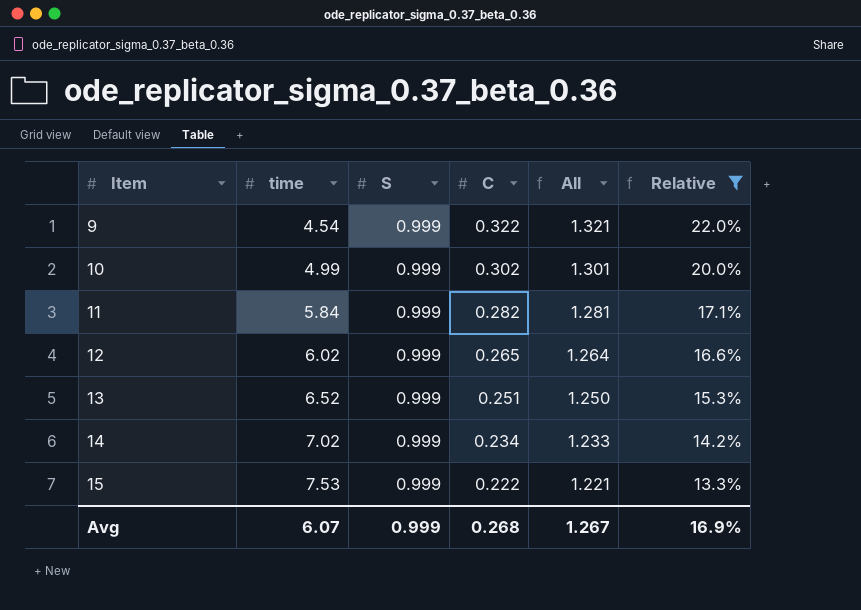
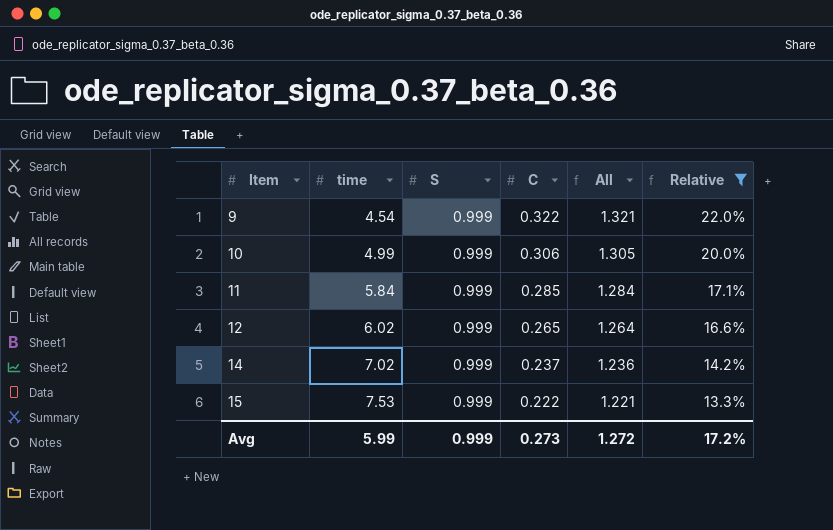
row 13: 6.52 | 0.999 | 0.251 | 1.250 | 15.3% -> none
10 | C: 0.302 -> 0.306
10 | All: 1.301 -> 1.305
11 | C: 0.282 -> 0.285
11 | All: 1.281 -> 1.284
14 | C: 0.234 -> 0.237
14 | All: 1.233 -> 1.236
Avg | time: 6.07 -> 5.99
Avg | C: 0.268 -> 0.273
Avg | All: 1.267 -> 1.272
Avg | Relative: 16.9% -> 17.2%

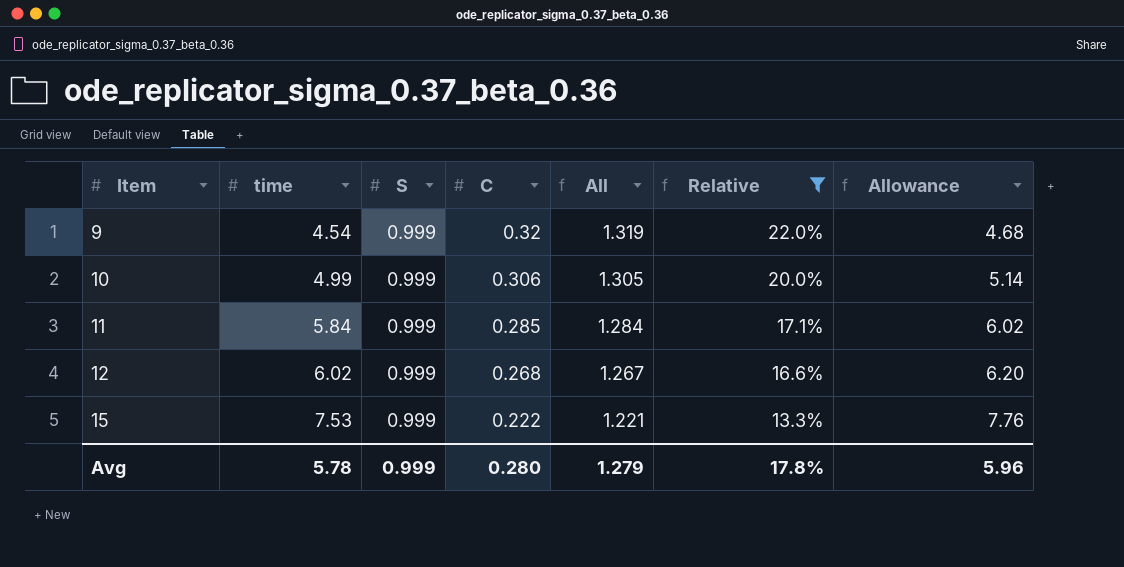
column Allowance | formula: none -> [time] * 1.03
row 14: 7.02 | 0.999 | 0.237 | 1.236 | 14.2% -> none
9 | C: 0.322 -> 0.32
9 | All: 1.321 -> 1.319
12 | C: 0.265 -> 0.268
12 | All: 1.264 -> 1.267
Avg | time: 5.99 -> 5.78
Avg | C: 0.273 -> 0.280
Avg | All: 1.272 -> 1.279
Avg | Relative: 17.2% -> 17.8%

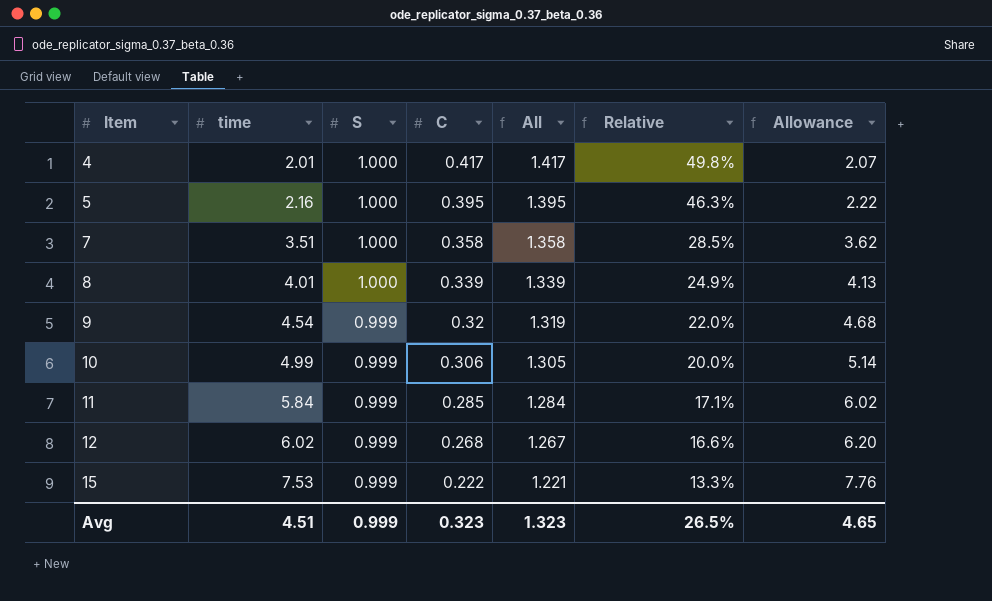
filter: Relative <= 22.0% -> none
Avg | time: 5.78 -> 4.51
Avg | C: 0.280 -> 0.323
Avg | All: 1.279 -> 1.323
Avg | Relative: 17.8% -> 26.5%
Avg | Allowance: 5.96 -> 4.65

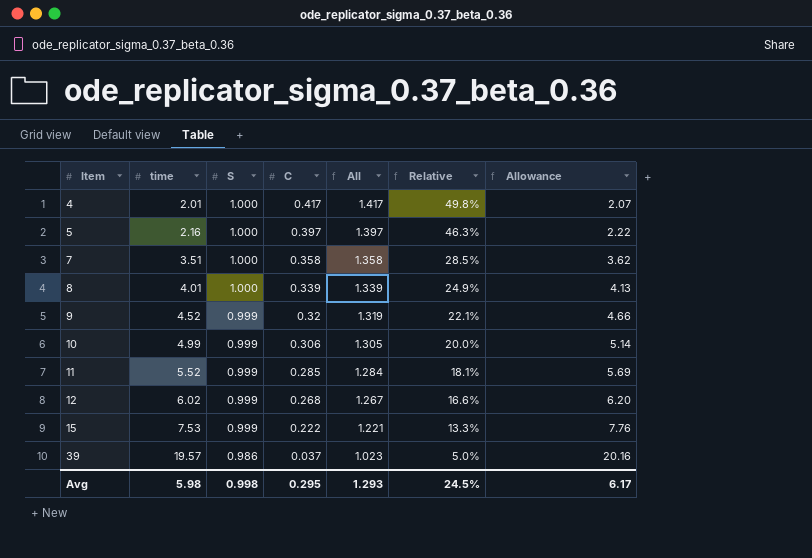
5 | C: 0.395 -> 0.397
5 | All: 1.395 -> 1.397
9 | time: 4.54 -> 4.52
9 | Relative: 22.0% -> 22.1%
9 | Allowance: 4.68 -> 4.66
11 | time: 5.84 -> 5.52
11 | Relative: 17.1% -> 18.1%
11 | Allowance: 6.02 -> 5.69
row 39: none -> 19.57 | 0.986 | 0.037 | 1.023 | 5.0% | 20.16
Avg | time: 4.51 -> 5.98
Avg | S: 0.999 -> 0.998
Avg | C: 0.323 -> 0.295
Avg | All: 1.323 -> 1.293
Avg | Relative: 26.5% -> 24.5%
Avg | Allowance: 4.65 -> 6.17

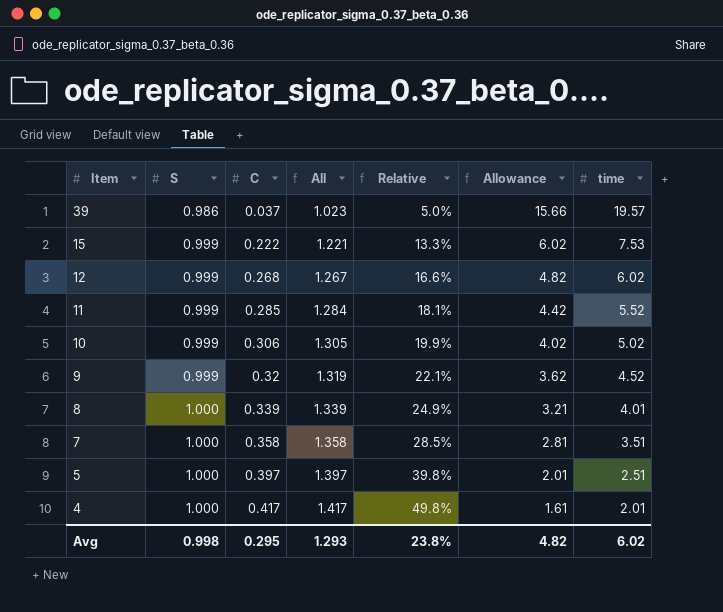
row order: Item ascending -> Item descending
column Allowance | formula: [time] * 1.03 -> [time] * 0.8
column time | position: 2 -> 7
10 | Relative: 20.0% -> 19.9%
10 | time: 4.99 -> 5.02
5 | Relative: 46.3% -> 39.8%
5 | time: 2.16 -> 2.51
Avg | Relative: 24.5% -> 23.8%
Avg | Allowance: 6.17 -> 4.82
Avg | time: 5.98 -> 6.02

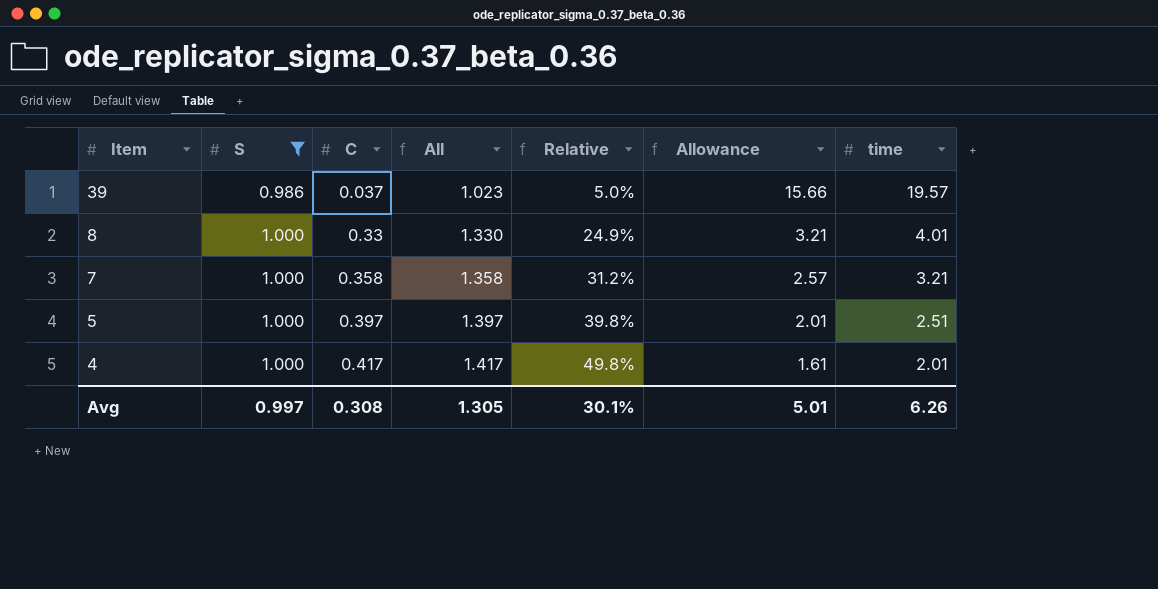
filter: none -> S != 0.999
8 | C: 0.339 -> 0.33
8 | All: 1.339 -> 1.330
7 | Relative: 28.5% -> 31.2%
7 | Allowance: 2.81 -> 2.57
7 | time: 3.51 -> 3.21
Avg | S: 0.998 -> 0.997
Avg | C: 0.295 -> 0.308
Avg | All: 1.293 -> 1.305
Avg | Relative: 23.8% -> 30.1%
Avg | Allowance: 4.82 -> 5.01
Avg | time: 6.02 -> 6.26

